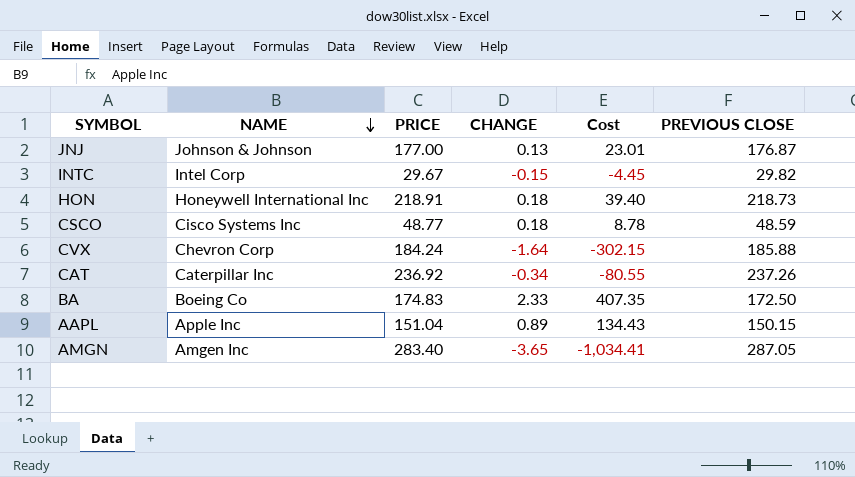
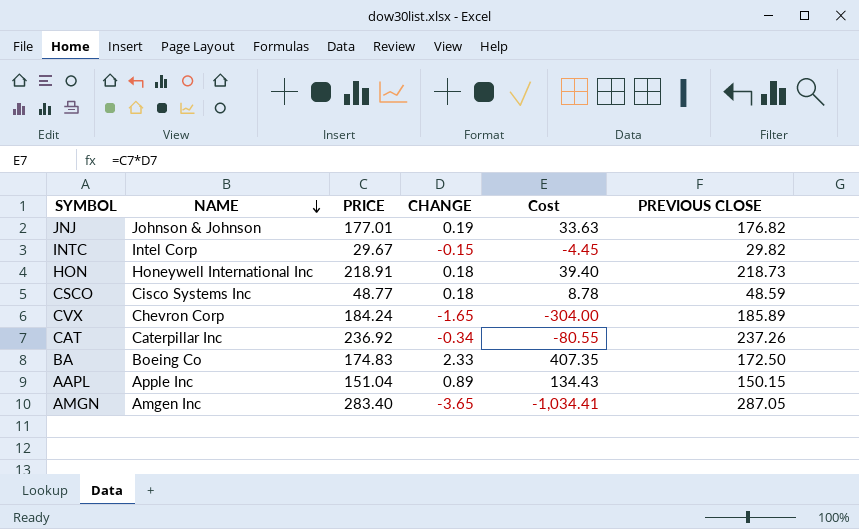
JNJ | PRICE: 177.00 -> 177.01
JNJ | CHANGE: 0.13 -> 0.19
JNJ | Cost: 23.01 -> 33.63
JNJ | PREVIOUS CLOSE: 176.87 -> 176.82
CVX | CHANGE: -1.64 -> -1.65
CVX | Cost: -302.15 -> -304.00
CVX | PREVIOUS CLOSE: 185.88 -> 185.89

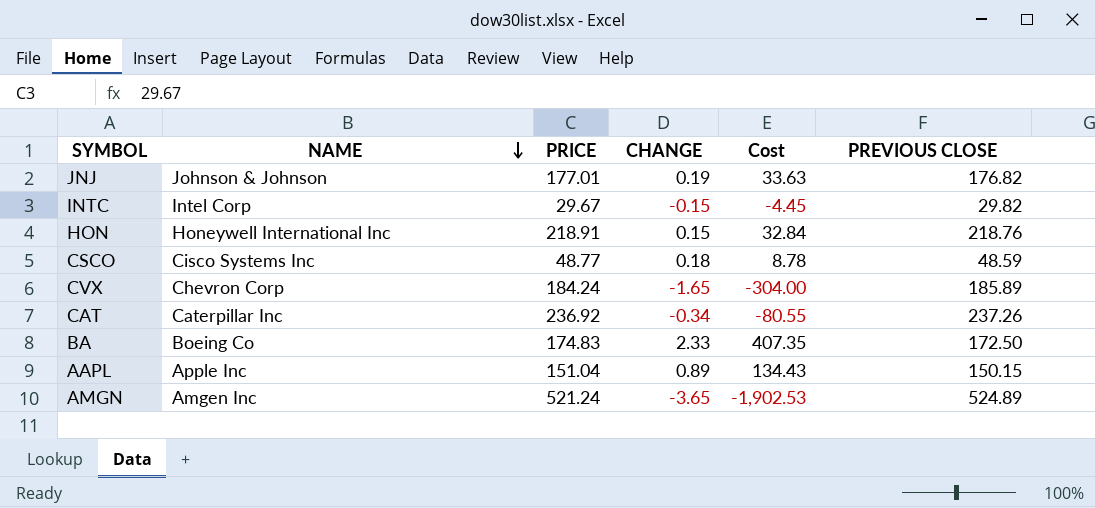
HON | CHANGE: 0.18 -> 0.15
HON | Cost: 39.40 -> 32.84
HON | PREVIOUS CLOSE: 218.73 -> 218.76
AMGN | PRICE: 283.40 -> 521.24
AMGN | Cost: -1,034.41 -> -1,902.53
AMGN | PREVIOUS CLOSE: 287.05 -> 524.89

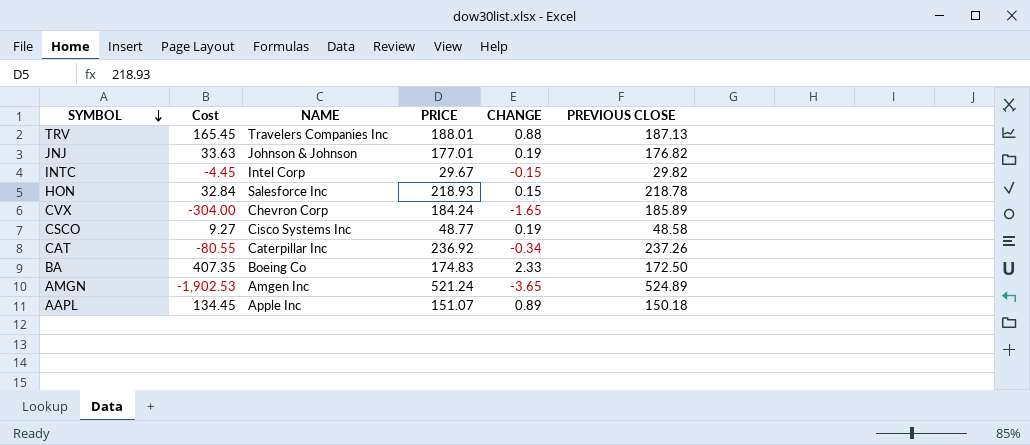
row order: NAME descending -> SYMBOL descending
column Cost | position: 5 -> 2
row TRV: none -> 165.45 | Travelers Companies Inc | 188.01 | 0.88 | 187.13
HON | NAME: Honeywell International Inc -> Salesforce Inc
HON | PRICE: 218.91 -> 218.93
HON | PREVIOUS CLOSE: 218.76 -> 218.78
CSCO | Cost: 8.78 -> 9.27
CSCO | CHANGE: 0.18 -> 0.19
CSCO | PREVIOUS CLOSE: 48.59 -> 48.58
AAPL | Cost: 134.43 -> 134.45
AAPL | PRICE: 151.04 -> 151.07
AAPL | PREVIOUS CLOSE: 150.15 -> 150.18

